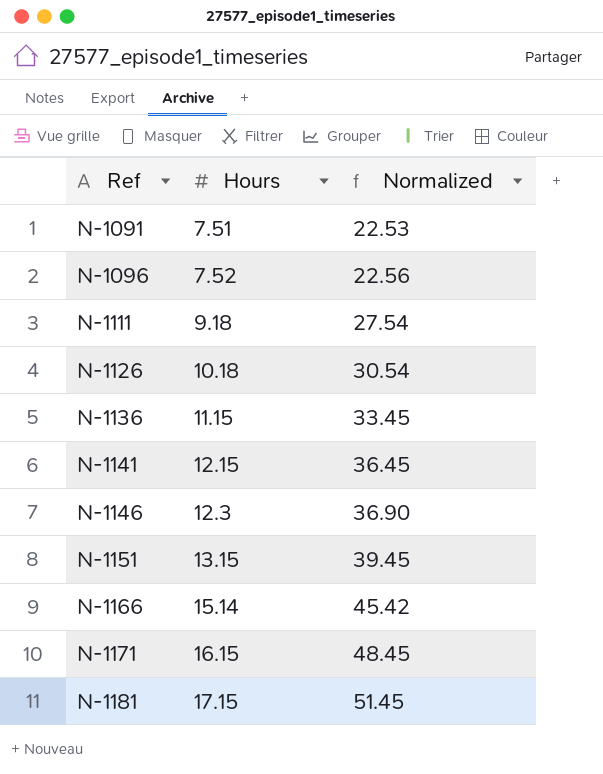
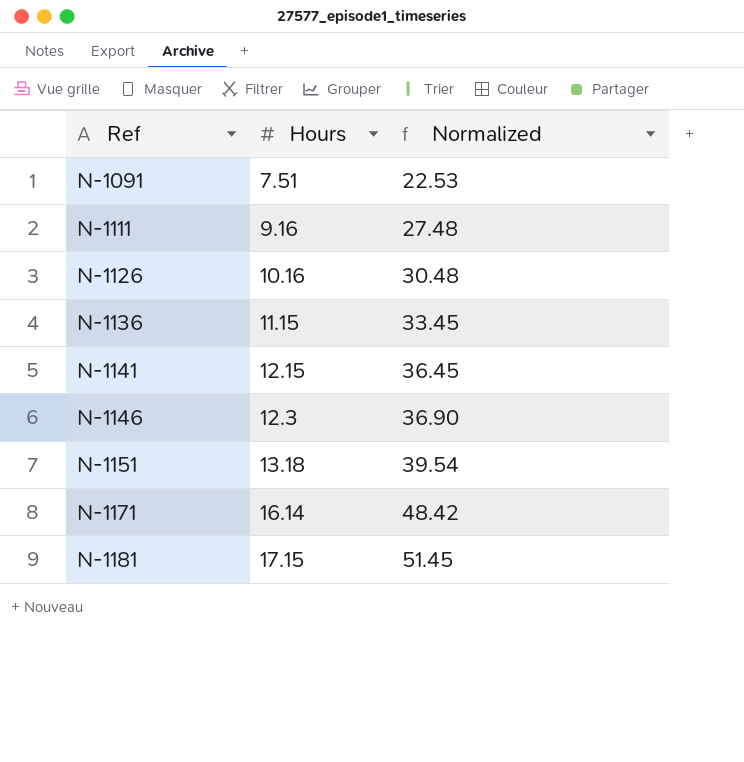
row N-1096: 7.52 | 22.56 -> none
row N-1166: 15.14 | 45.42 -> none
N-1111 | Hours: 9.18 -> 9.16
N-1111 | Normalized: 27.54 -> 27.48
N-1126 | Hours: 10.18 -> 10.16
N-1126 | Normalized: 30.54 -> 30.48
N-1151 | Hours: 13.15 -> 13.18
N-1151 | Normalized: 39.45 -> 39.54
N-1171 | Hours: 16.15 -> 16.14
N-1171 | Normalized: 48.45 -> 48.42

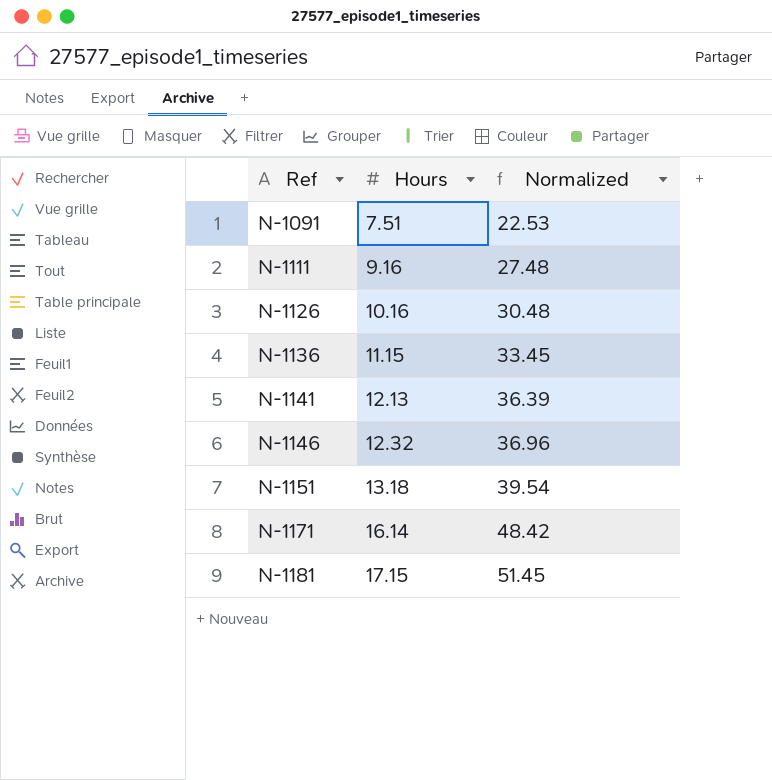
N-1141 | Hours: 12.15 -> 12.13
N-1141 | Normalized: 36.45 -> 36.39
N-1146 | Hours: 12.3 -> 12.32
N-1146 | Normalized: 36.90 -> 36.96

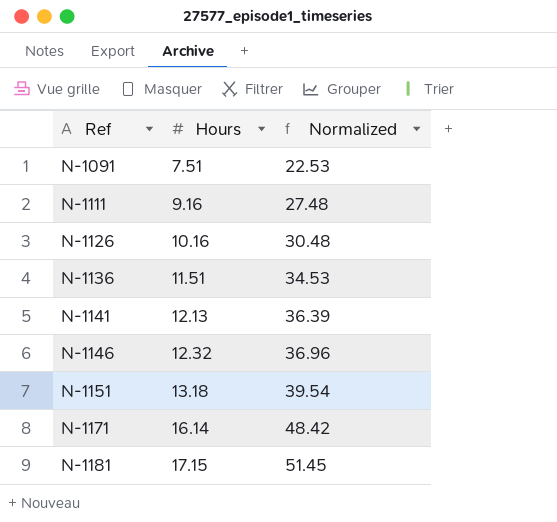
N-1136 | Hours: 11.15 -> 11.51
N-1136 | Normalized: 33.45 -> 34.53

